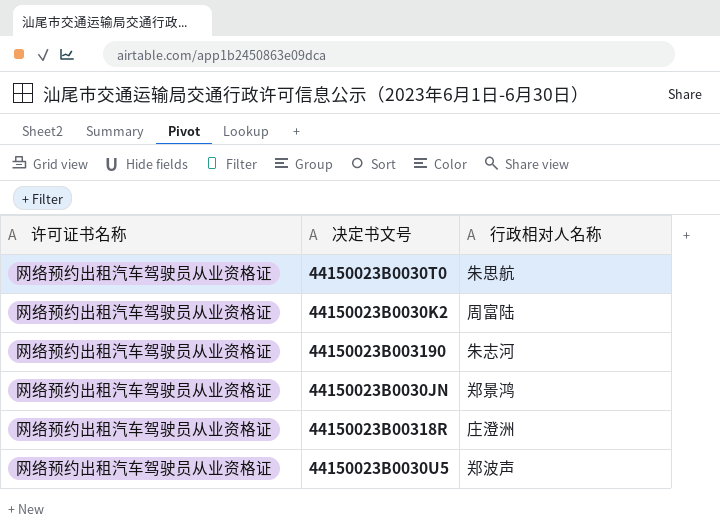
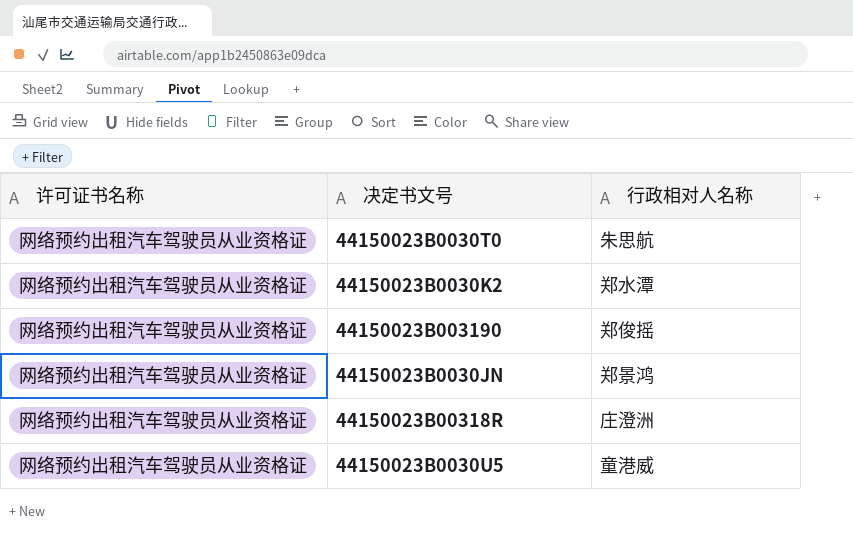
44150023B0030K2 | 行政相对人名称: 周富陆 -> 郑水潭
44150023B003190 | 行政相对人名称: 朱志河 -> 郑俊摇
44150023B0030U5 | 行政相对人名称: 郑波声 -> 童港威

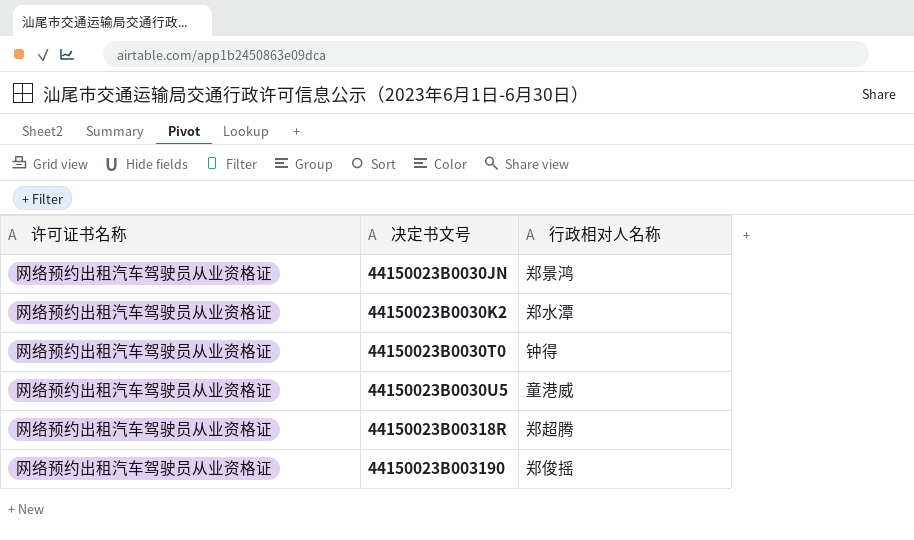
row order: none -> 决定书文号 ascending
44150023B0030T0 | 行政相对人名称: 朱思航 -> 钟得
44150023B00318R | 行政相对人名称: 庄澄洲 -> 郑超腾

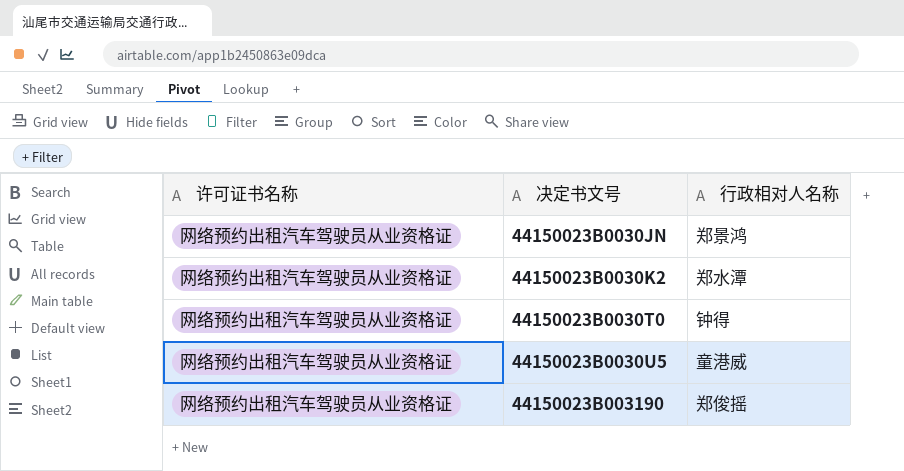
row 44150023B00318R: 网络预约出租汽车驾驶员从业资格证 | 郑超腾 -> none

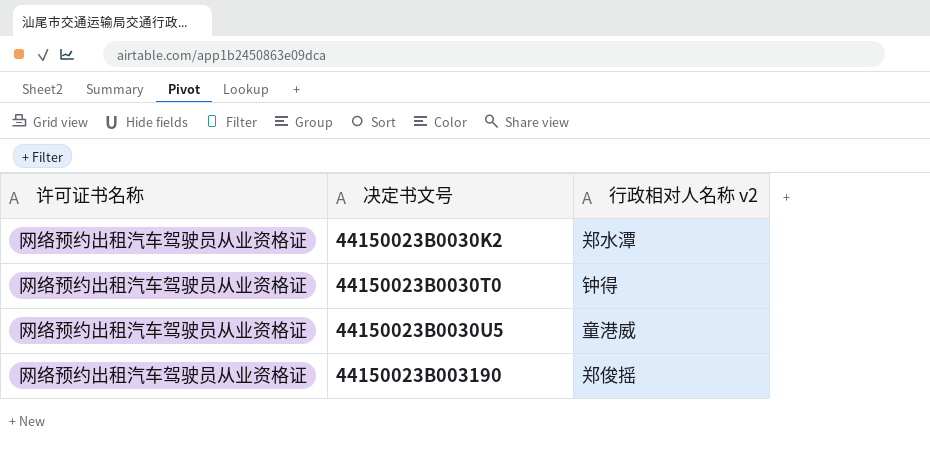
column name: 行政相对人名称 -> 行政相对人名称 v2
row 44150023B0030JN: 网络预约出租汽车驾驶员从业资格证 | 郑景鸿 -> none

